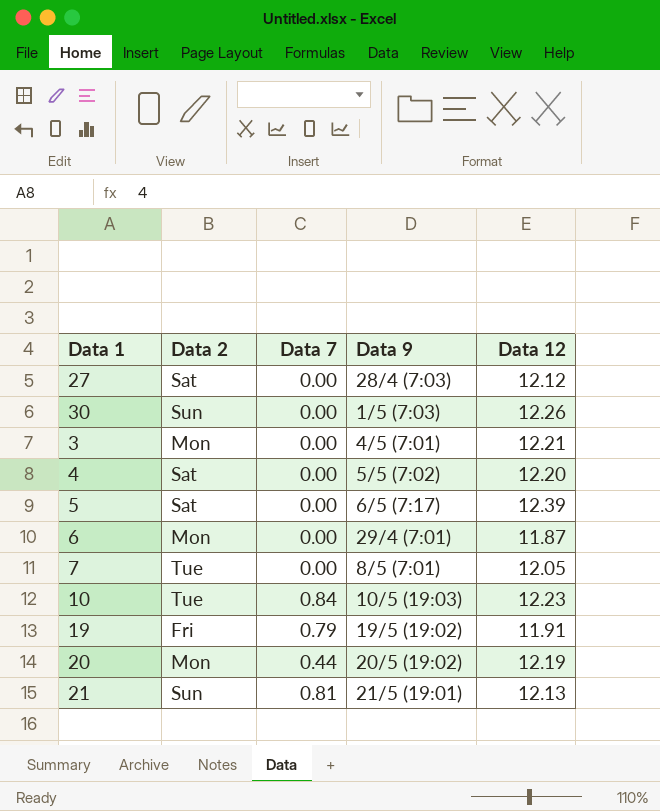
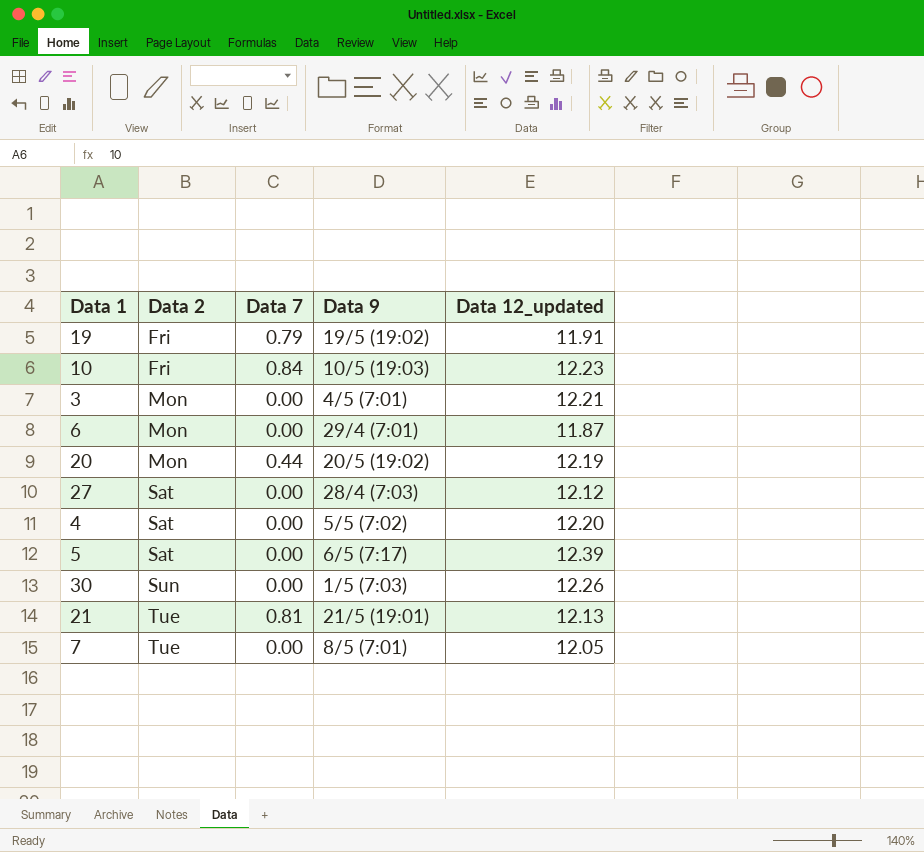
row order: none -> Data 2 ascending
column name: Data 12 -> Data 12_updated
10 | Data 2: Tue -> Fri
21 | Data 2: Sun -> Tue

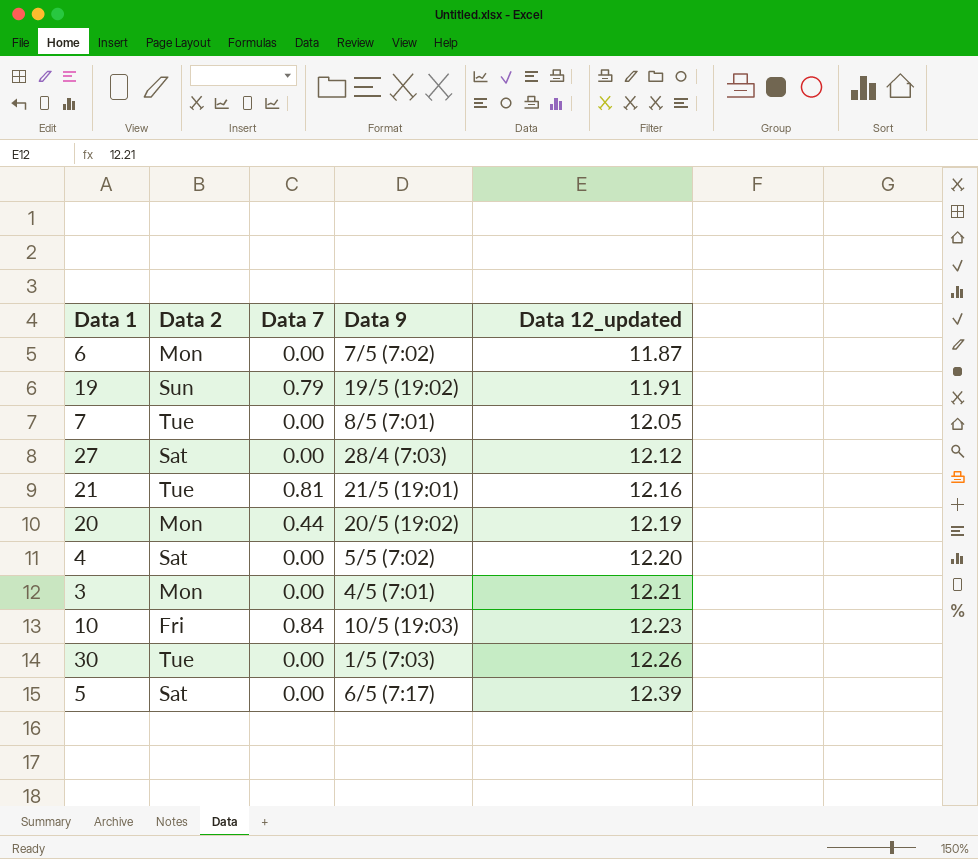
row order: Data 2 ascending -> Data 12_updated ascending
6 | Data 9: 29/4 (7:01) -> 7/5 (7:02)
19 | Data 2: Fri -> Sun
21 | Data 12_updated: 12.13 -> 12.16
30 | Data 2: Sun -> Tue

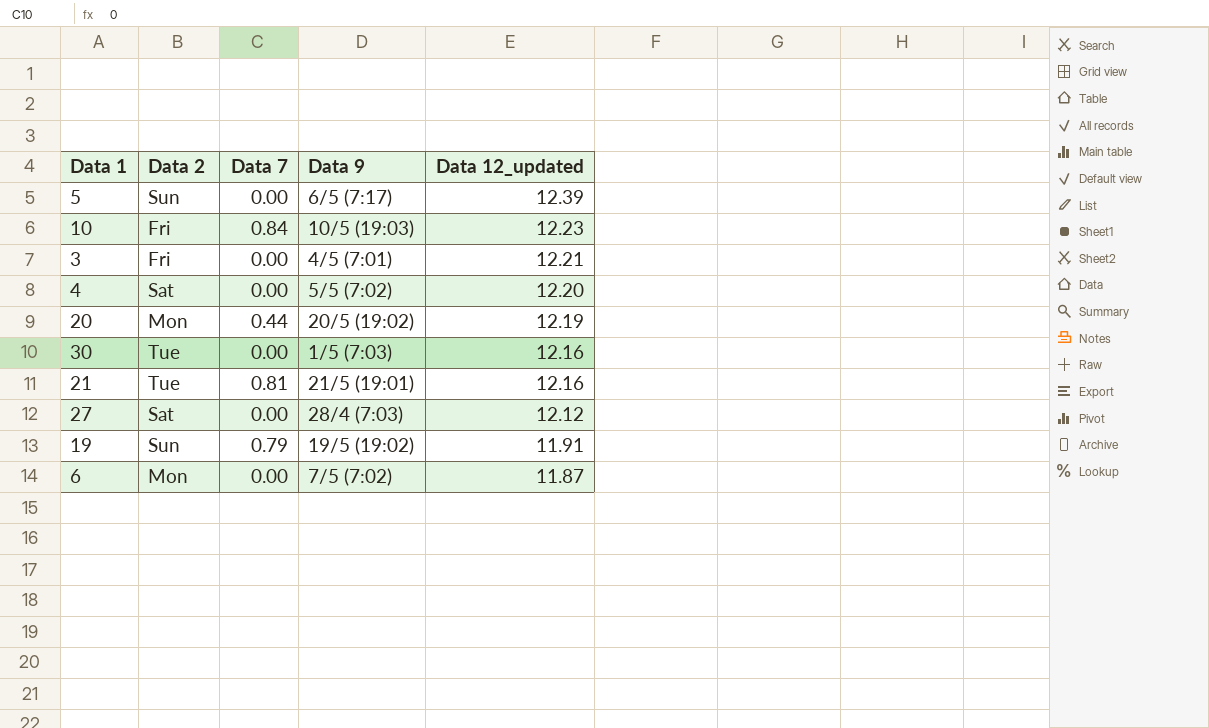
row order: Data 12_updated ascending -> Data 12_updated descending
row 7: Tue | 0.00 | 8/5 (7:01) | 12.05 -> none
5 | Data 2: Sat -> Sun
3 | Data 2: Mon -> Fri
30 | Data 12_updated: 12.26 -> 12.16

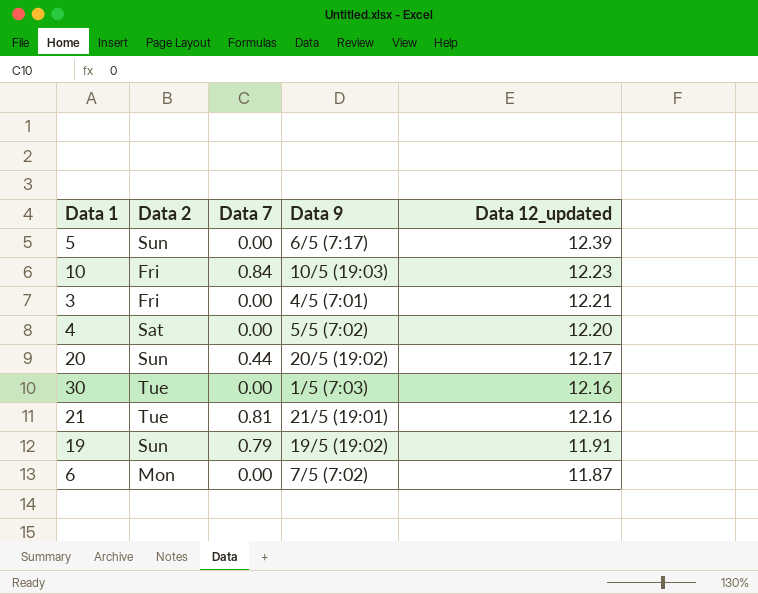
row 27: Sat | 0.00 | 28/4 (7:03) | 12.12 -> none
20 | Data 2: Mon -> Sun
20 | Data 12_updated: 12.19 -> 12.17

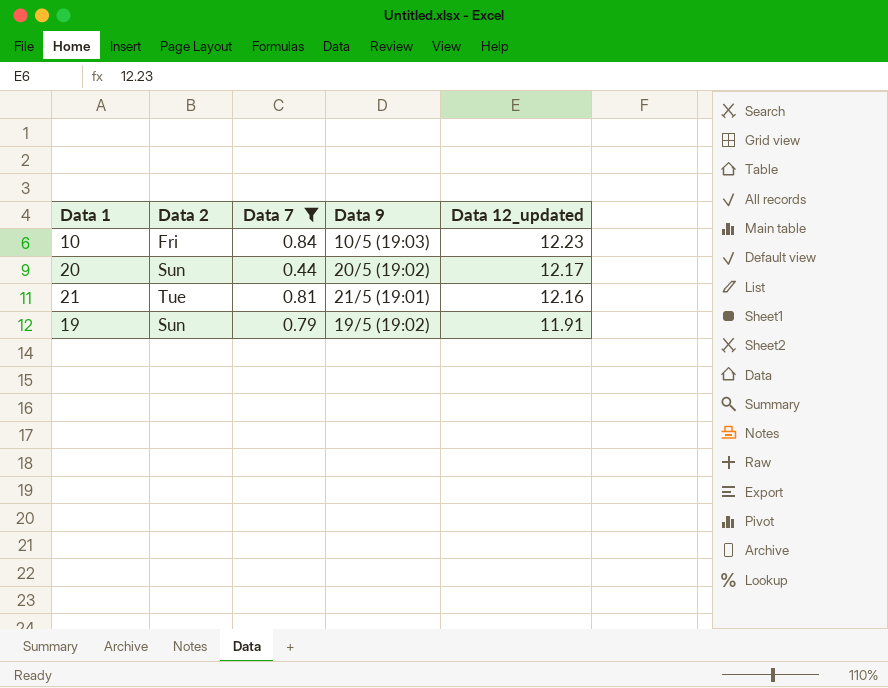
filter: none -> Data 7 != 0.00

